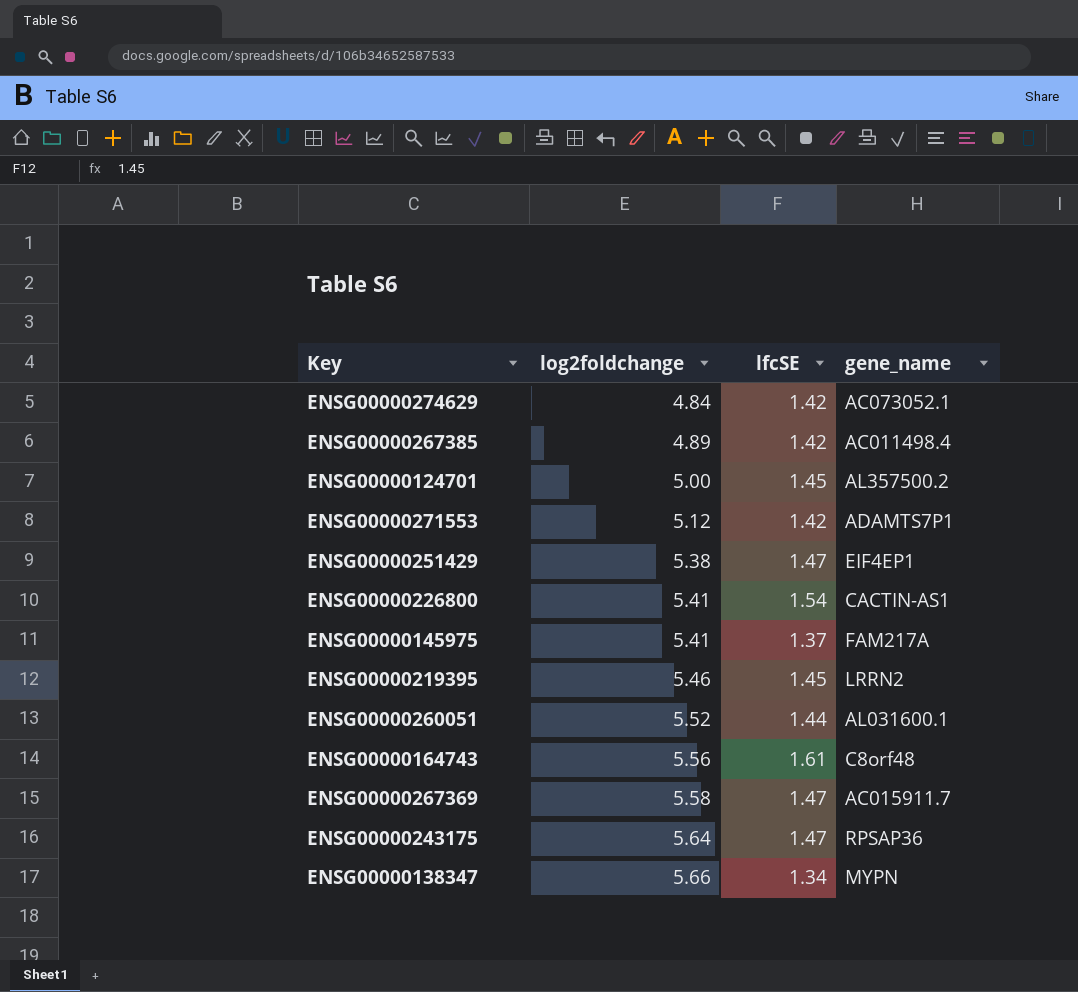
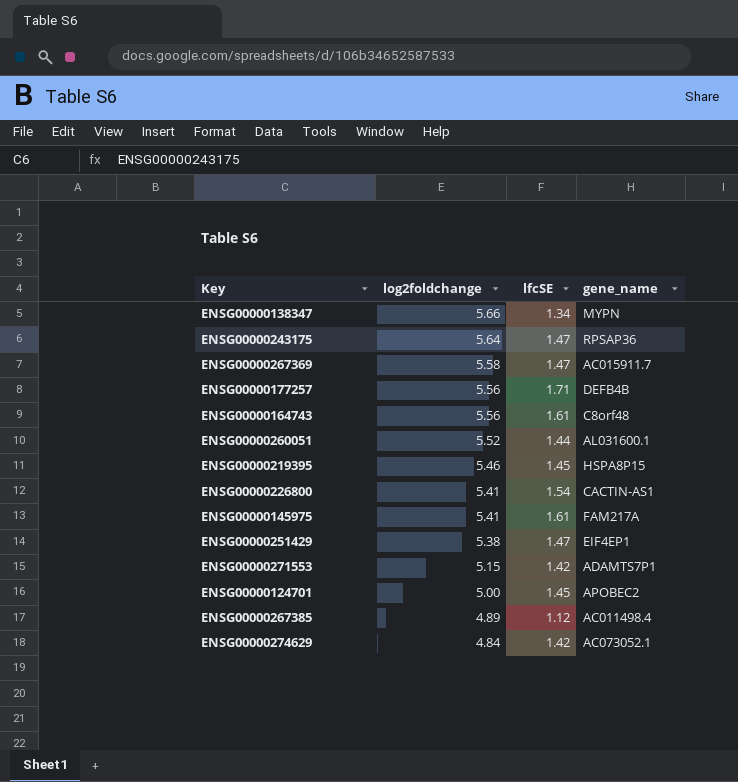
row order: log2foldchange ascending -> log2foldchange descending
row ENSG00000177257: none -> 5.56 | 1.71 | DEFB4B
ENSG00000219395 | gene_name: LRRN2 -> HSPA8P15
ENSG00000145975 | lfcSE: 1.37 -> 1.61
ENSG00000271553 | log2foldchange: 5.12 -> 5.15
ENSG00000124701 | gene_name: AL357500.2 -> APOBEC2
ENSG00000267385 | lfcSE: 1.42 -> 1.12

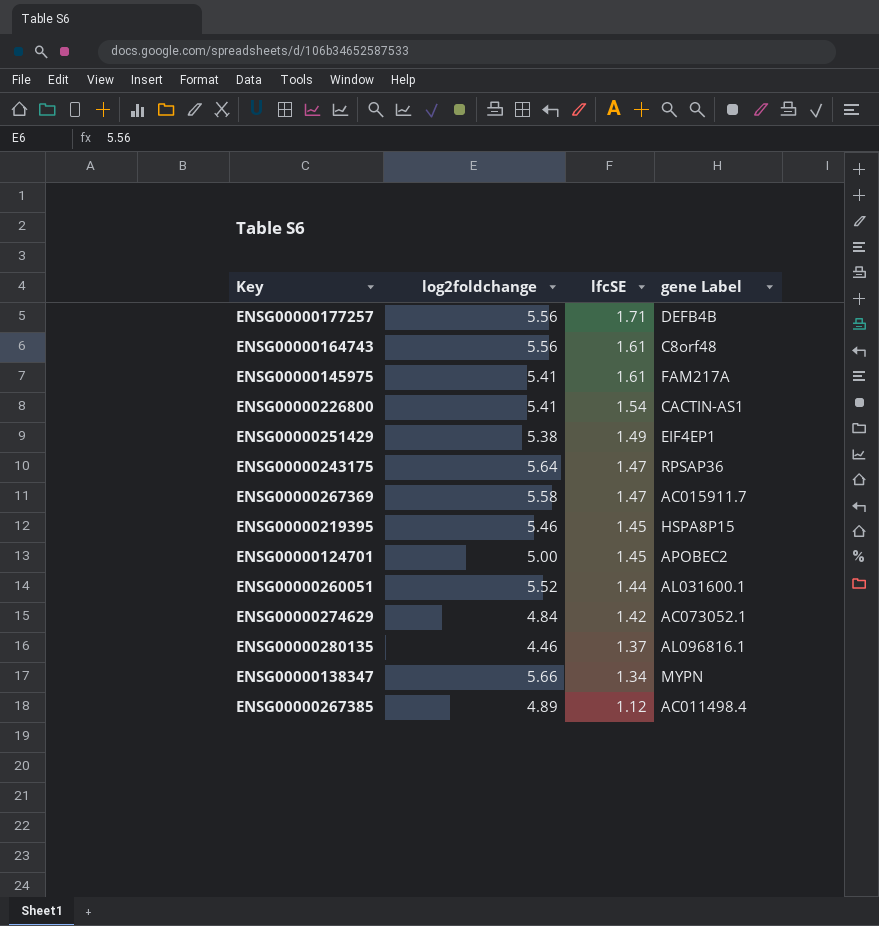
row order: log2foldchange descending -> lfcSE descending
column name: gene_name -> gene Label
row ENSG00000271553: 5.15 | 1.42 | ADAMTS7P1 -> none
ENSG00000251429 | lfcSE: 1.47 -> 1.49
row ENSG00000280135: none -> 4.46 | 1.37 | AL096816.1

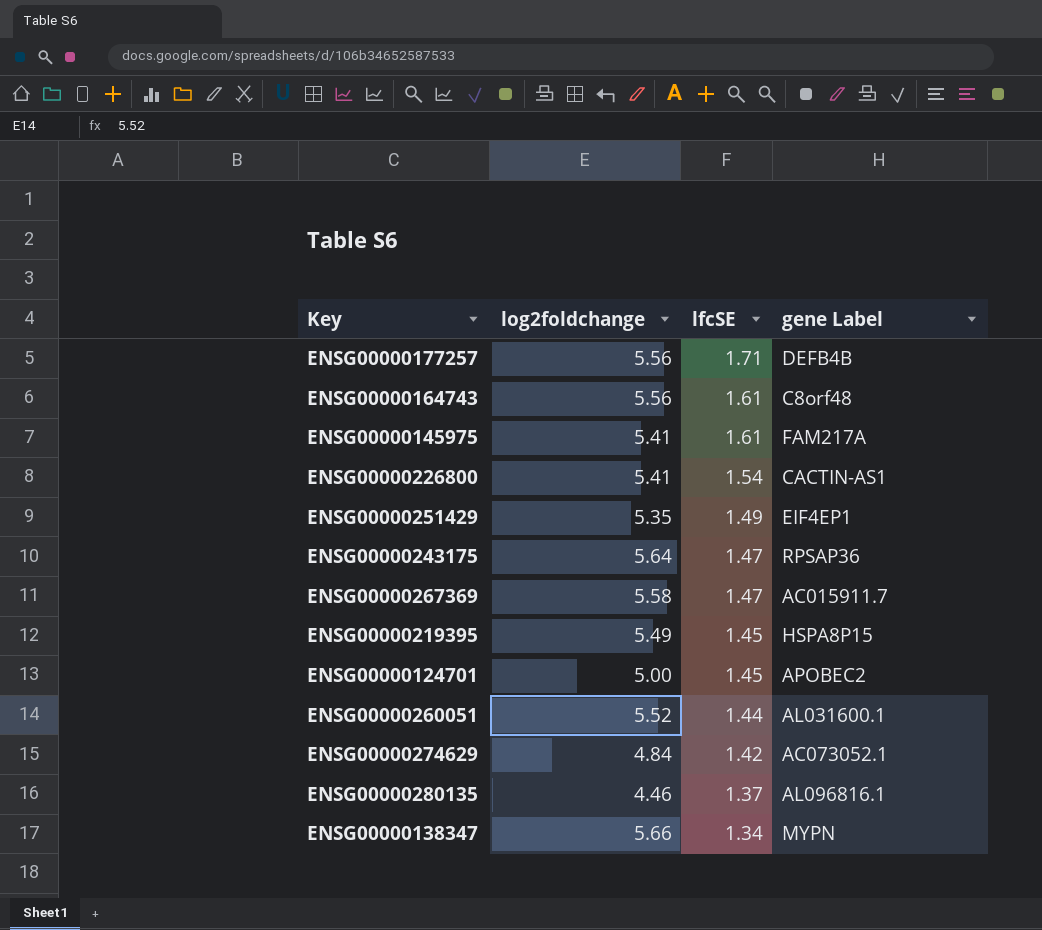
row ENSG00000267385: 4.89 | 1.12 | AC011498.4 -> none
ENSG00000251429 | log2foldchange: 5.38 -> 5.35
ENSG00000219395 | log2foldchange: 5.46 -> 5.49

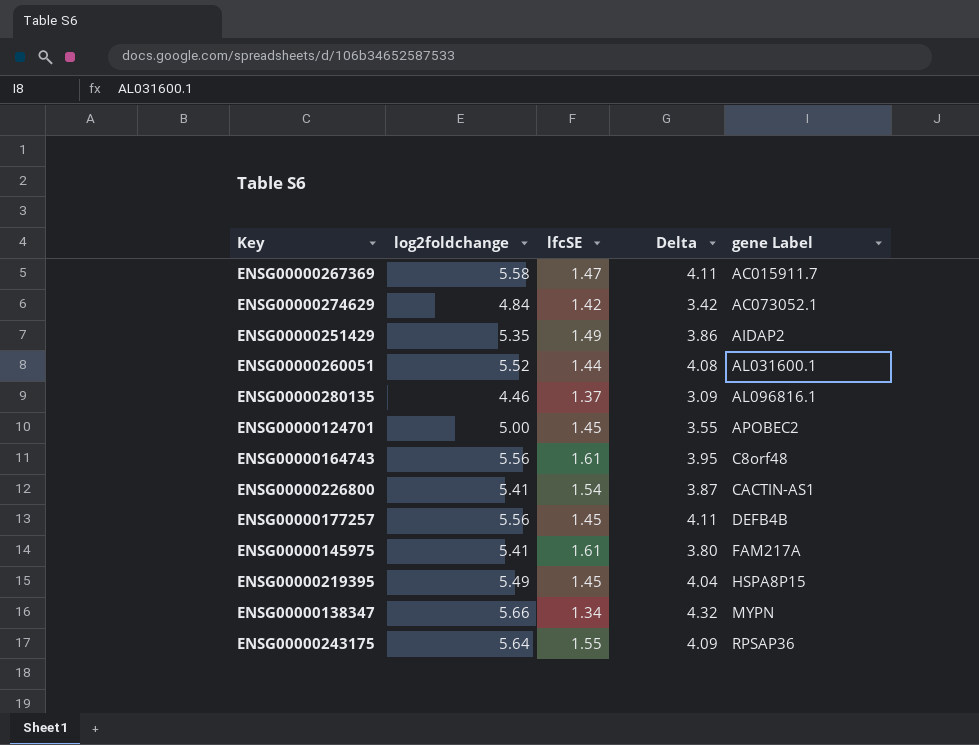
row order: lfcSE descending -> gene Label ascending
column Delta | formula: none -> [log2foldchange] - [lfcSE]
ENSG00000251429 | gene Label: EIF4EP1 -> AIDAP2
ENSG00000177257 | lfcSE: 1.71 -> 1.45
ENSG00000243175 | lfcSE: 1.47 -> 1.55

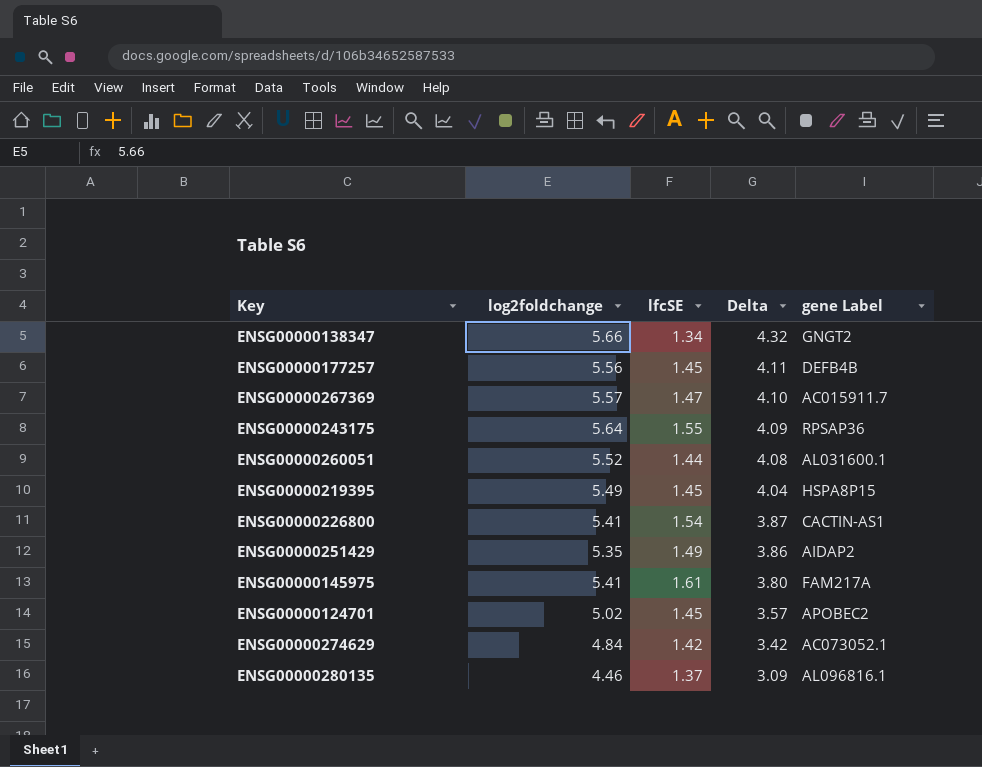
row order: gene Label ascending -> Delta descending
row ENSG00000164743: 5.56 | 1.61 | 3.95 | C8orf48 -> none
ENSG00000138347 | gene Label: MYPN -> GNGT2
ENSG00000267369 | log2foldchange: 5.58 -> 5.57
ENSG00000267369 | Delta: 4.11 -> 4.10
ENSG00000124701 | log2foldchange: 5.00 -> 5.02
ENSG00000124701 | Delta: 3.55 -> 3.57

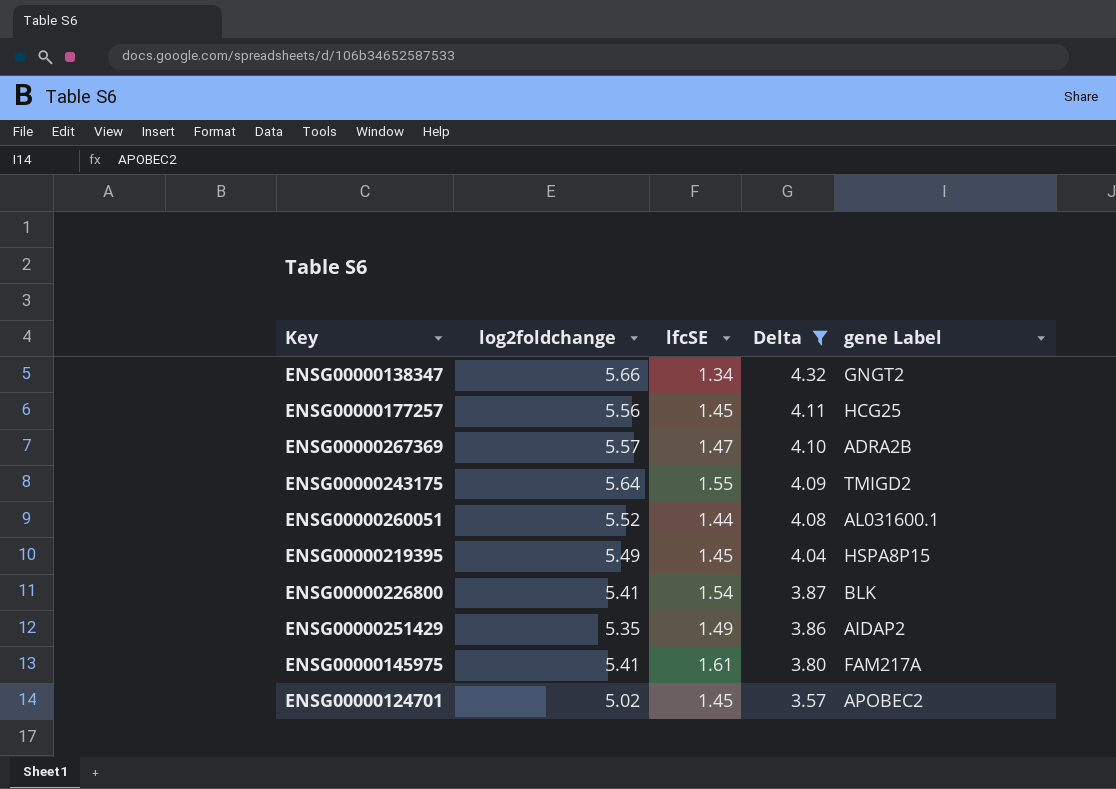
filter: none -> Delta >= 3.57
ENSG00000177257 | gene Label: DEFB4B -> HCG25
ENSG00000267369 | gene Label: AC015911.7 -> ADRA2B
ENSG00000243175 | gene Label: RPSAP36 -> TMIGD2
ENSG00000226800 | gene Label: CACTIN-AS1 -> BLK

